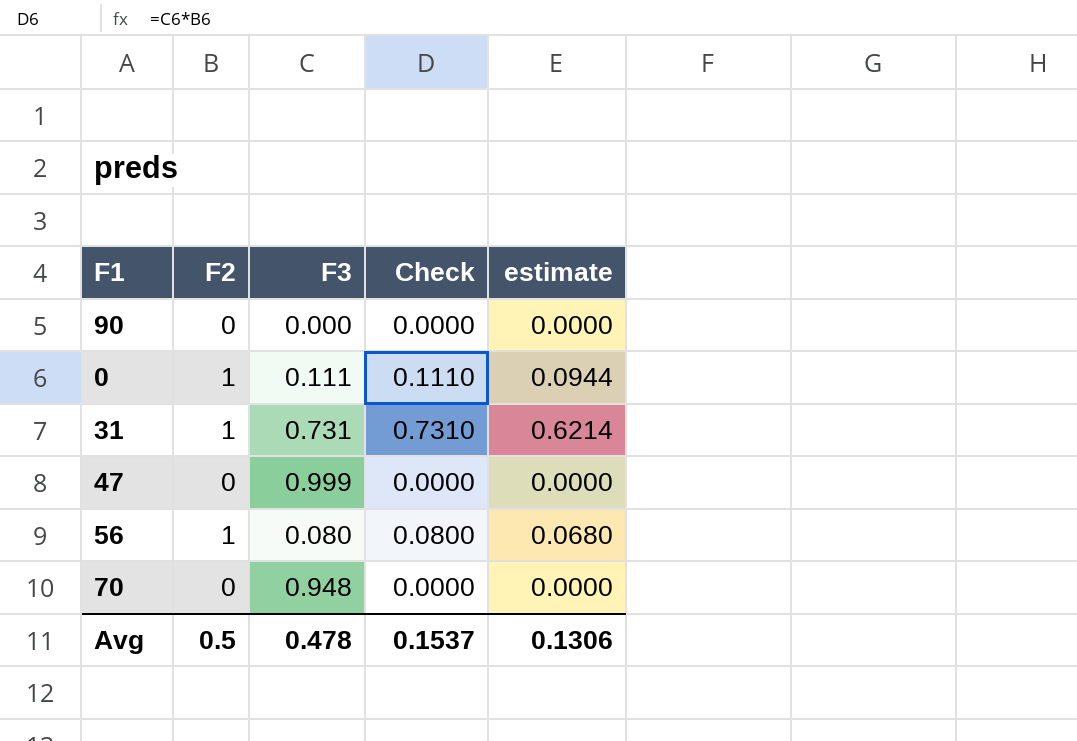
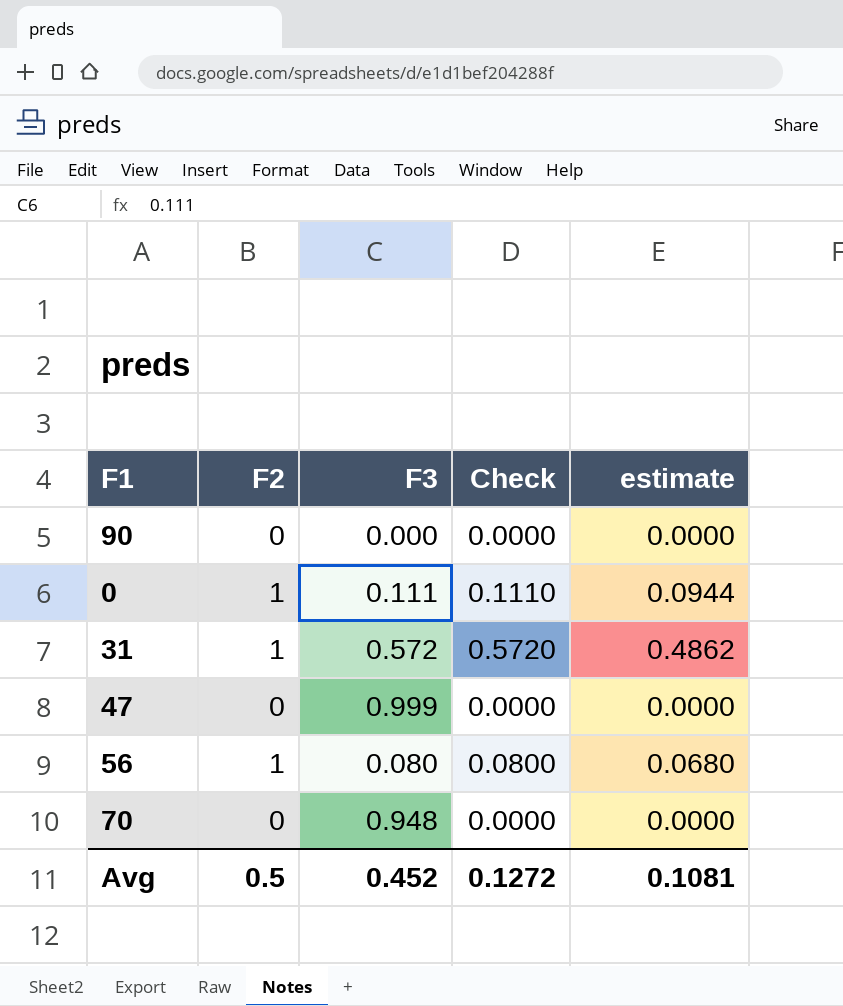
31 | F3: 0.731 -> 0.572
31 | Check: 0.7310 -> 0.5720
31 | estimate: 0.6214 -> 0.4862
Avg | F3: 0.478 -> 0.452
Avg | Check: 0.1537 -> 0.1272
Avg | estimate: 0.1306 -> 0.1081

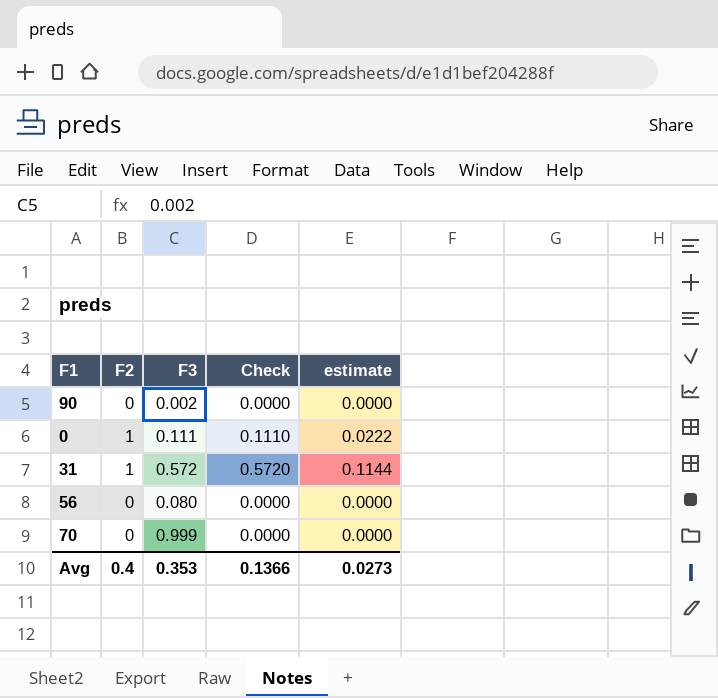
column estimate | formula: [Check] * 0.85 -> [Check] * 0.2
row 47: 0 | 0.999 | 0.0000 | 0.0000 -> none
90 | F3: 0.000 -> 0.002
56 | F2: 1 -> 0
56 | Check: 0.0800 -> 0.0000
70 | F3: 0.948 -> 0.999
Avg | F2: 0.5 -> 0.4
Avg | F3: 0.452 -> 0.353
Avg | Check: 0.1272 -> 0.1366
Avg | estimate: 0.1081 -> 0.0273

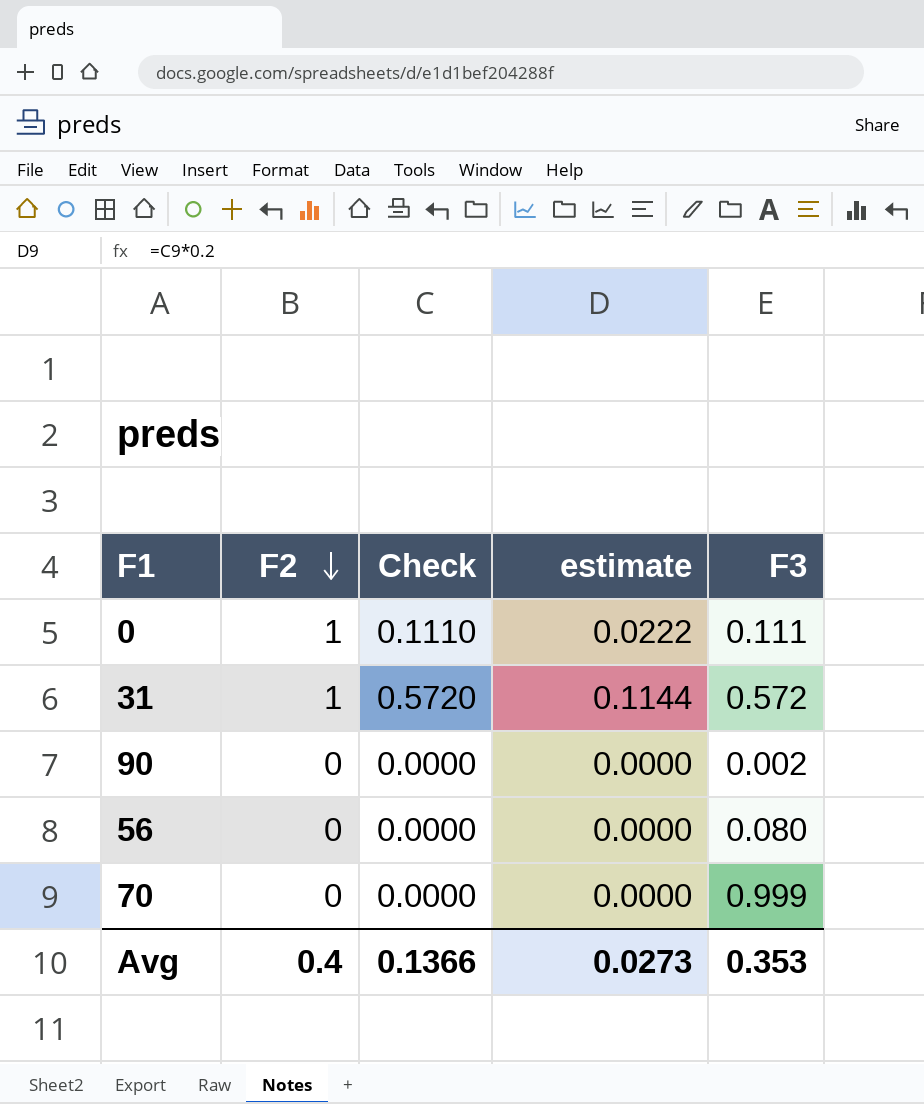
row order: none -> F2 descending
column F3 | position: 3 -> 5

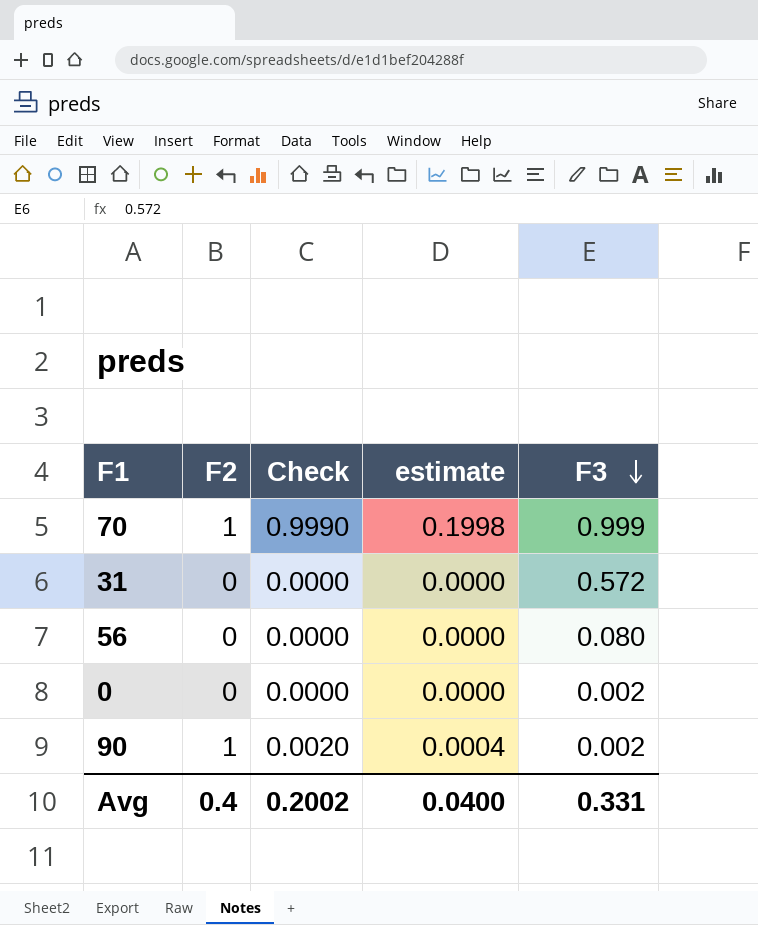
row order: F2 descending -> F3 descending
70 | F2: 0 -> 1
70 | Check: 0.0000 -> 0.9990
70 | estimate: 0.0000 -> 0.1998
31 | F2: 1 -> 0
31 | Check: 0.5720 -> 0.0000
31 | estimate: 0.1144 -> 0.0000
0 | F2: 1 -> 0
0 | Check: 0.1110 -> 0.0000
0 | estimate: 0.0222 -> 0.0000
0 | F3: 0.111 -> 0.002
90 | F2: 0 -> 1
90 | Check: 0.0000 -> 0.0020
90 | estimate: 0.0000 -> 0.0004
Avg | Check: 0.1366 -> 0.2002
Avg | estimate: 0.0273 -> 0.0400
Avg | F3: 0.353 -> 0.331

